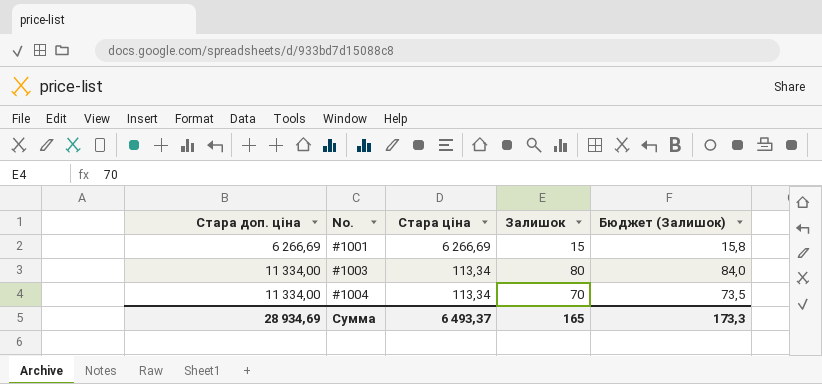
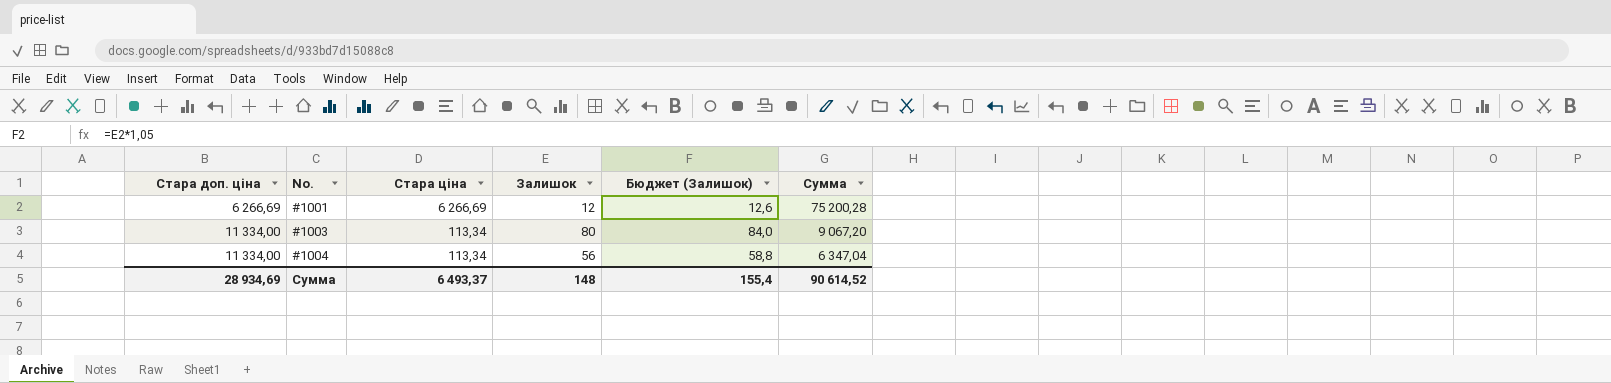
column Сумма | formula: none -> [Стара ціна] * [Залишок]
#1001 | Залишок: 15 -> 12
#1001 | Бюджет (Залишок): 15,8 -> 12,6
#1004 | Залишок: 70 -> 56
#1004 | Бюджет (Залишок): 73,5 -> 58,8
Сумма | Залишок: 165 -> 148
Сумма | Бюджет (Залишок): 173,3 -> 155,4

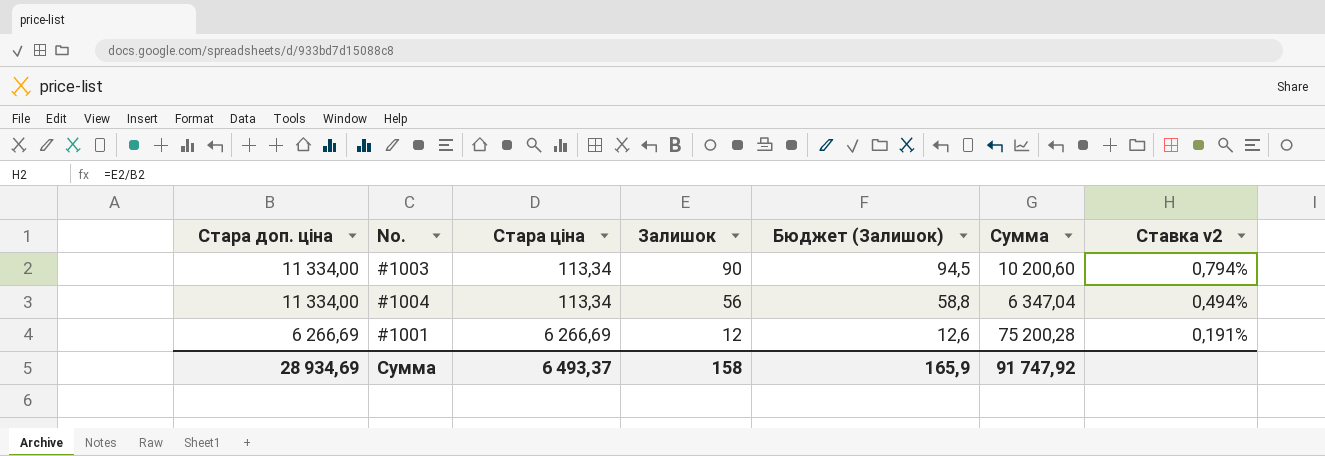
row order: Стара доп. ціна ascending -> Стара доп. ціна descending
column Ставка v2 | formula: none -> [Залишок] / [Стара доп. ціна]
#1003 | Залишок: 80 -> 90
#1003 | Бюджет (Залишок): 84,0 -> 94,5
#1003 | Сумма: 9 067,20 -> 10 200,60
Сумма | Залишок: 148 -> 158
Сумма | Бюджет (Залишок): 155,4 -> 165,9
Сумма | Сумма: 90 614,52 -> 91 747,92

